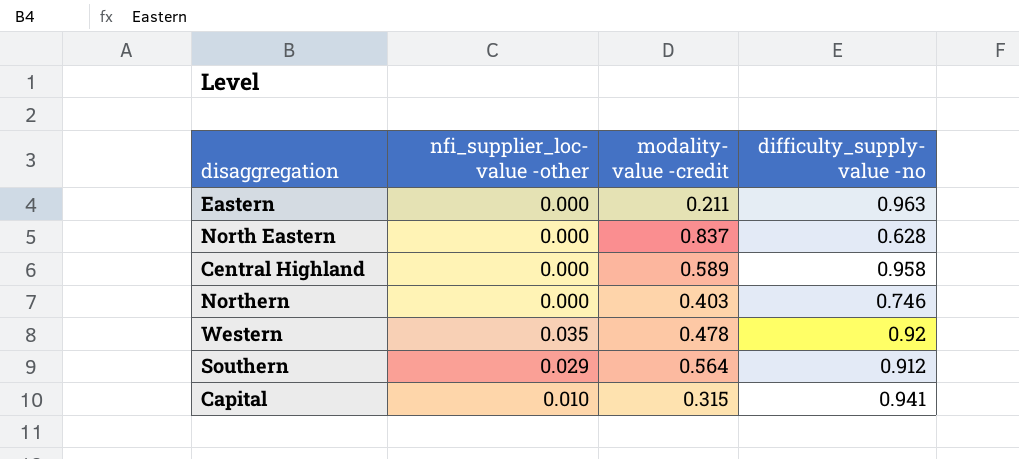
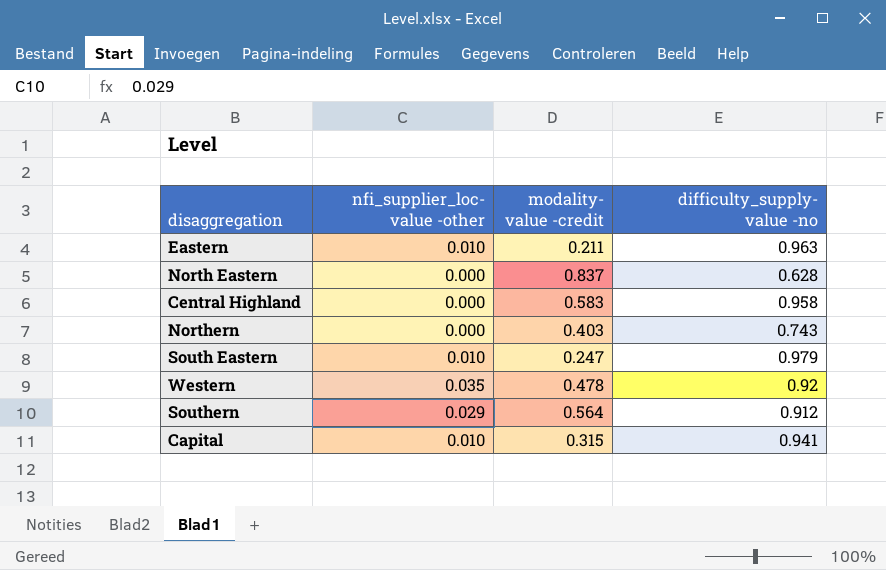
Eastern | nfi_supplier_loc- value -other: 0.000 -> 0.010
Central Highland | modality- value -credit: 0.589 -> 0.583
Northern | difficulty_supply- value -no: 0.746 -> 0.743
row South Eastern: none -> 0.010 | 0.247 | 0.979

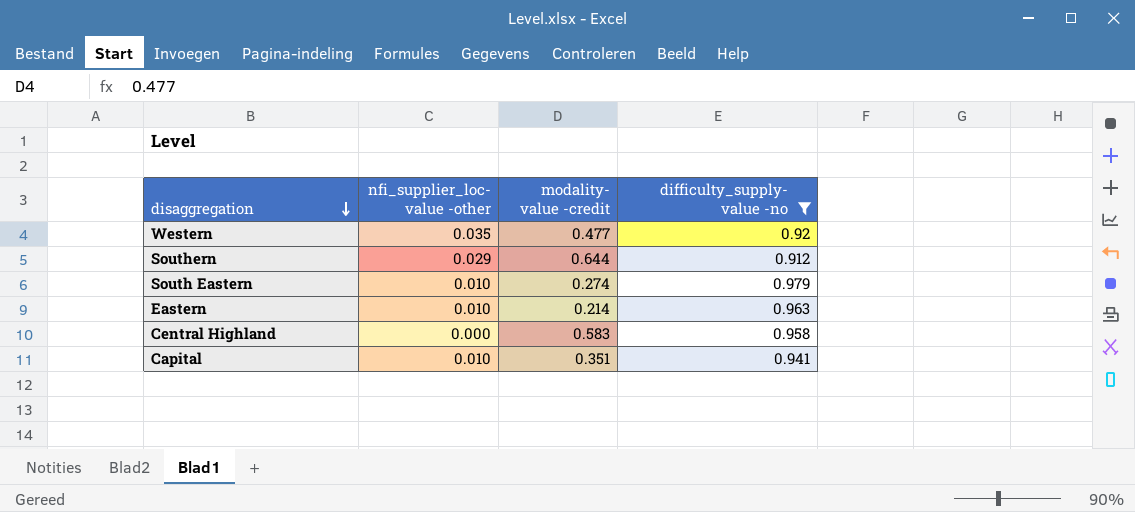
filter: none -> difficulty_supply- value -no >= 0.912
row order: none -> disaggregation descending
Western | modality- value -credit: 0.478 -> 0.477
Southern | modality- value -credit: 0.564 -> 0.644
South Eastern | modality- value -credit: 0.247 -> 0.274
Eastern | modality- value -credit: 0.211 -> 0.214
Capital | modality- value -credit: 0.315 -> 0.351

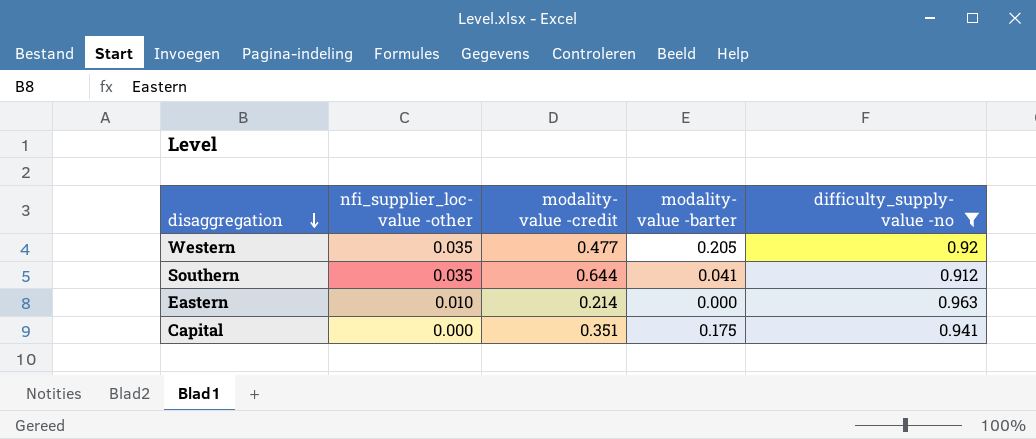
column modality- value -barter | position: none -> 4
row South Eastern: 0.010 | 0.274 | 0.979 -> none
row Central Highland: 0.000 | 0.583 | 0.958 -> none
Southern | nfi_supplier_loc- value -other: 0.029 -> 0.035
Capital | nfi_supplier_loc- value -other: 0.010 -> 0.000

